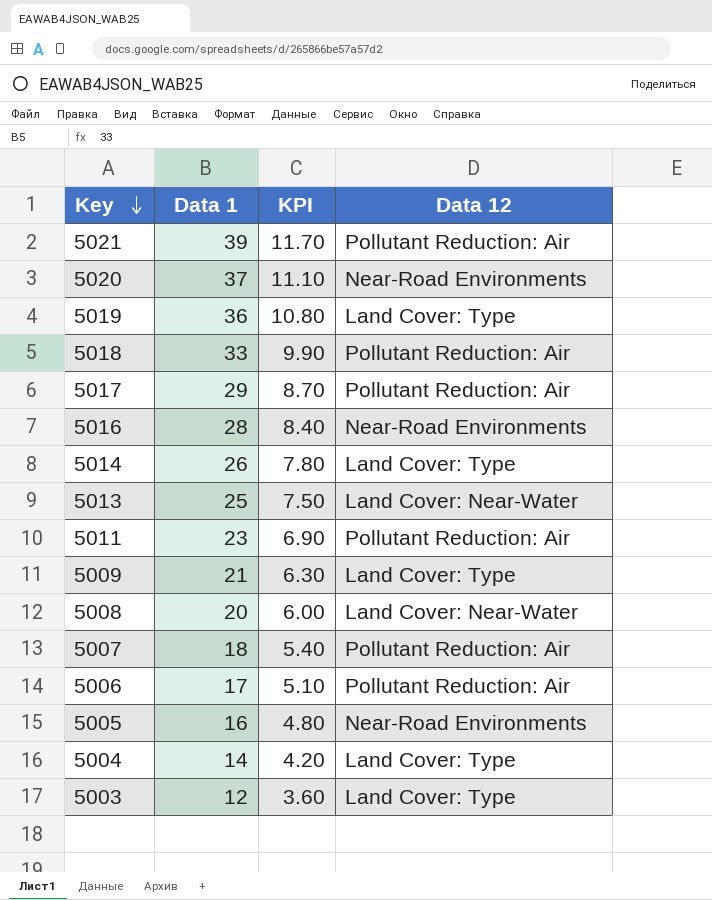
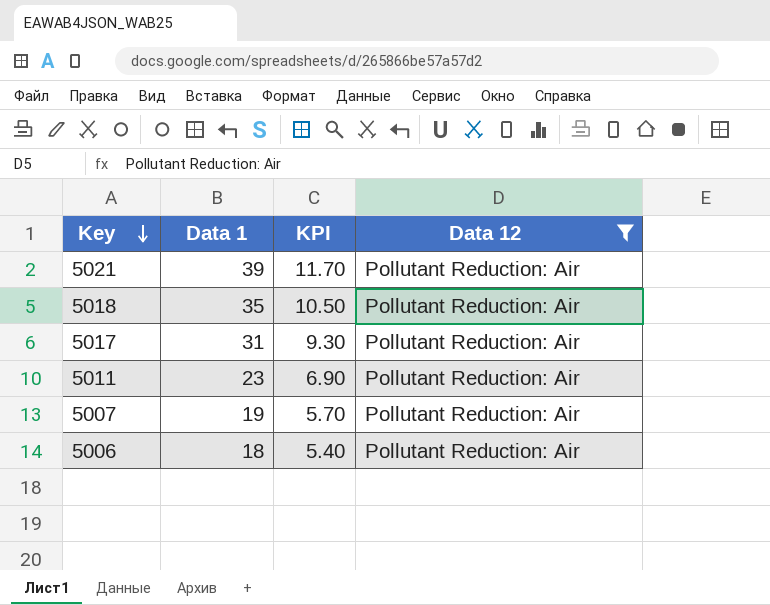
filter: none -> Data 12 = Pollutant Reduction: Air
5018 | Data 1: 33 -> 35
5018 | KPI: 9.90 -> 10.50
5017 | Data 1: 29 -> 31
5017 | KPI: 8.70 -> 9.30
5007 | Data 1: 18 -> 19
5007 | KPI: 5.40 -> 5.70
5006 | Data 1: 17 -> 18
5006 | KPI: 5.10 -> 5.40

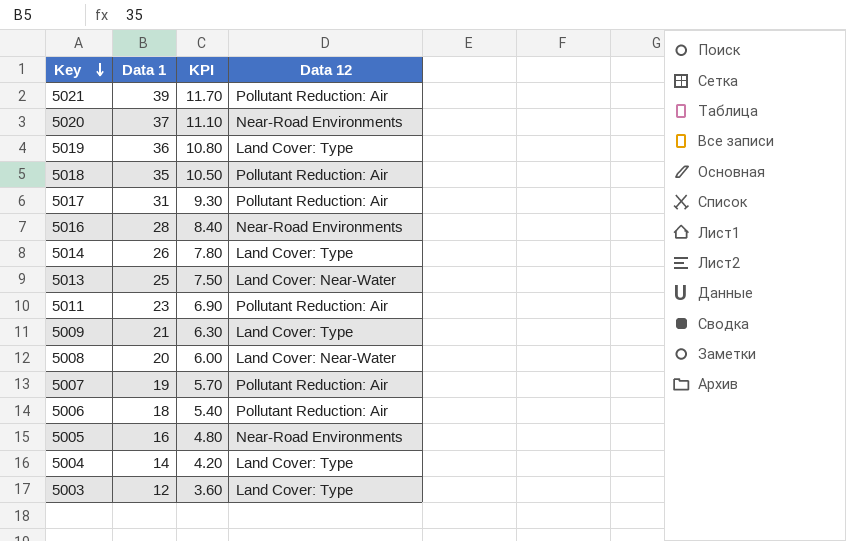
filter: Data 12 = Pollutant Reduction: Air -> none

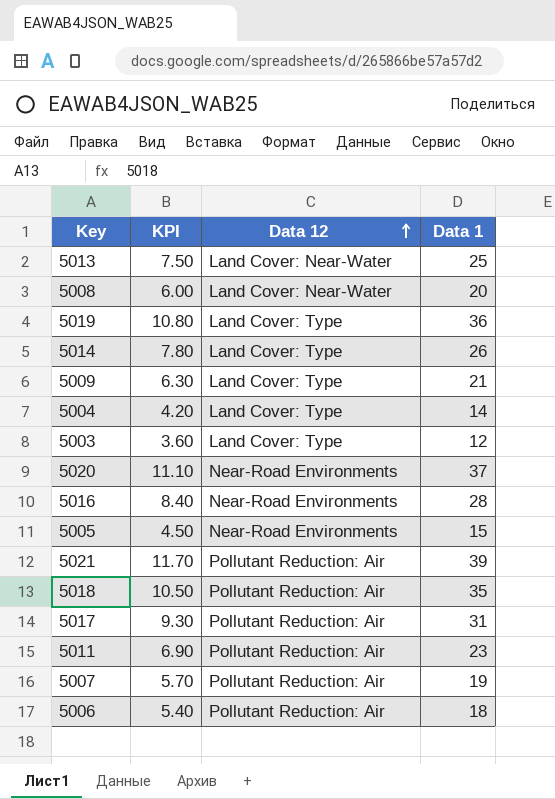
row order: Key descending -> Data 12 ascending
column Data 1 | position: 2 -> 4
5005 | KPI: 4.80 -> 4.50
5005 | Data 1: 16 -> 15

